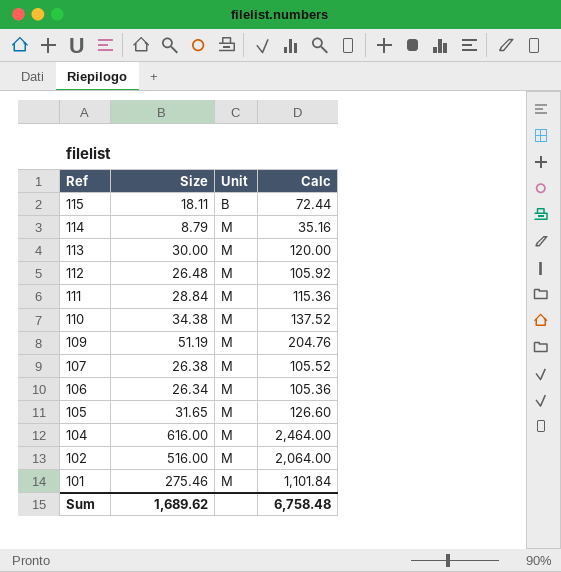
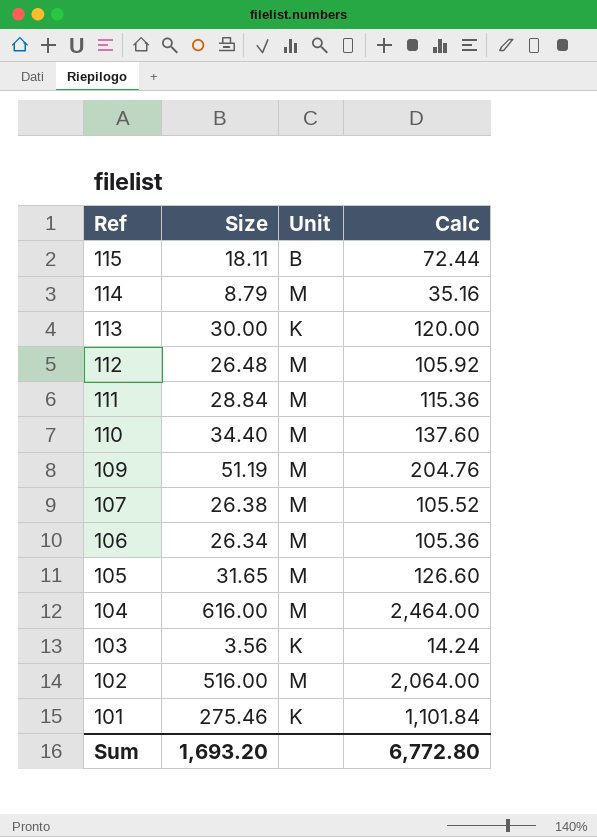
113 | Unit: M -> K
110 | Size: 34.38 -> 34.40
110 | Calc: 137.52 -> 137.60
row 103: none -> 3.56 | K | 14.24
101 | Unit: M -> K
Sum | Size: 1,689.62 -> 1,693.20
Sum | Calc: 6,758.48 -> 6,772.80

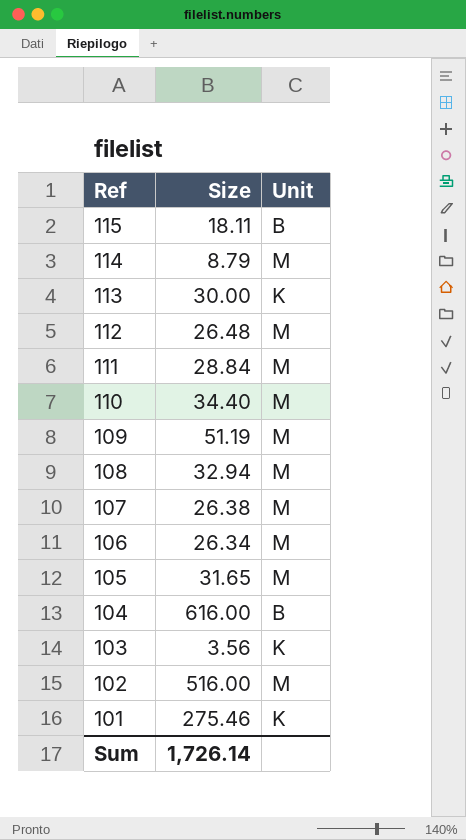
column Calc | formula: [Size] * 4 -> none
row 108: none -> 32.94 | M
104 | Unit: M -> B
Sum | Size: 1,693.20 -> 1,726.14

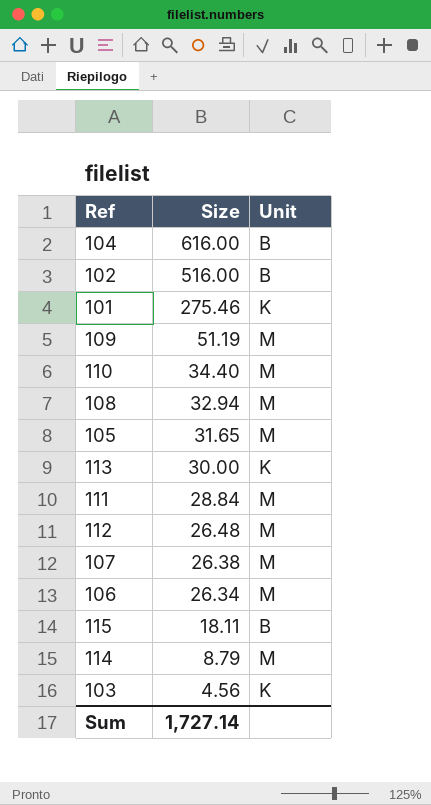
row order: Ref descending -> Size descending
102 | Unit: M -> B
103 | Size: 3.56 -> 4.56
Sum | Size: 1,726.14 -> 1,727.14

